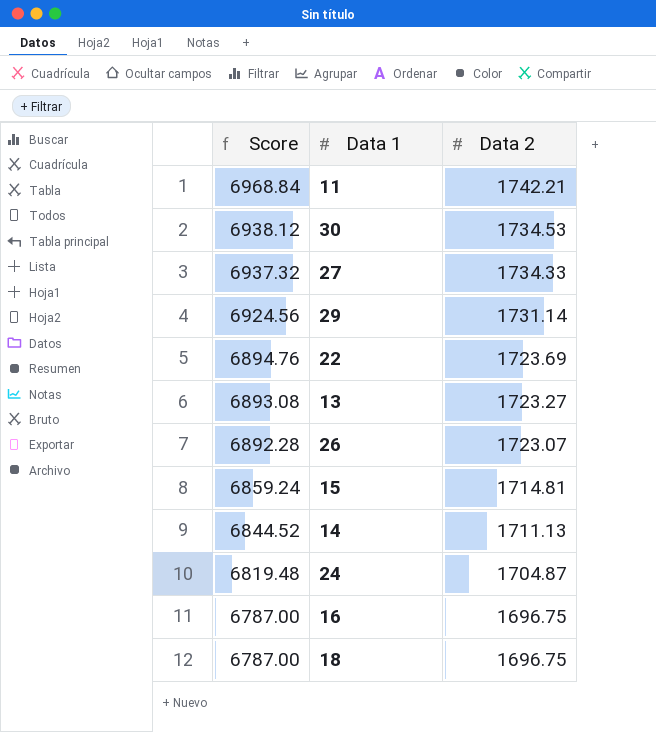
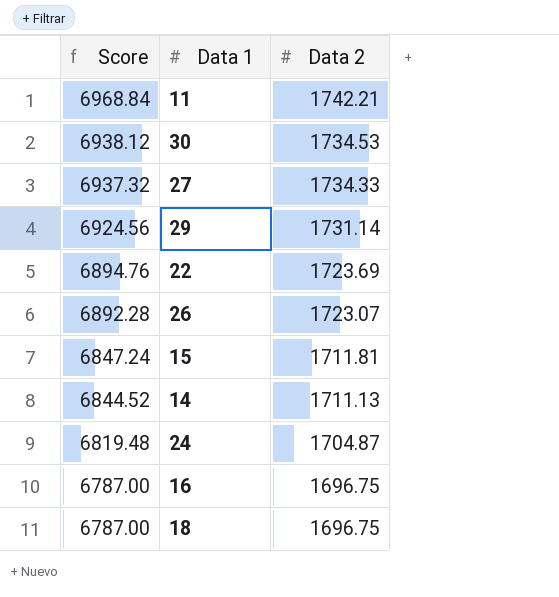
row 13: 6893.08 | 1723.27 -> none
15 | Score: 6859.24 -> 6847.24
15 | Data 2: 1714.81 -> 1711.81

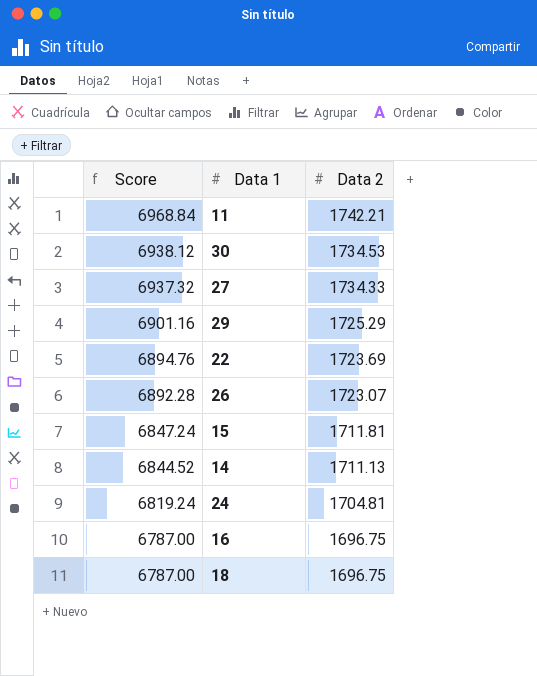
29 | Score: 6924.56 -> 6901.16
29 | Data 2: 1731.14 -> 1725.29
24 | Score: 6819.48 -> 6819.24
24 | Data 2: 1704.87 -> 1704.81

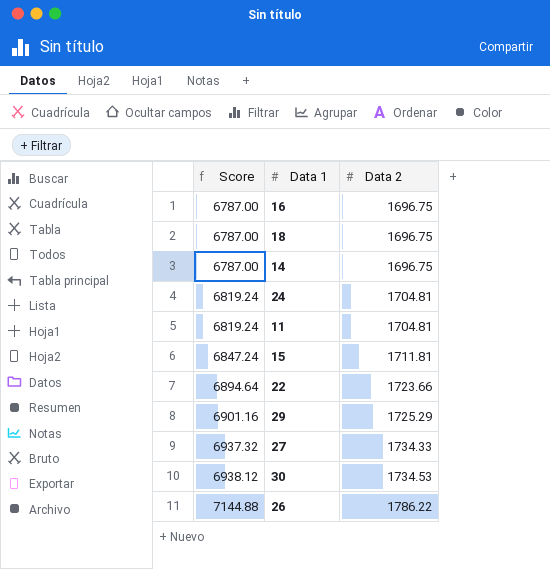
row order: Score descending -> Score ascending
14 | Score: 6844.52 -> 6787.00
14 | Data 2: 1711.13 -> 1696.75
11 | Score: 6968.84 -> 6819.24
11 | Data 2: 1742.21 -> 1704.81
22 | Score: 6894.76 -> 6894.64
22 | Data 2: 1723.69 -> 1723.66
26 | Score: 6892.28 -> 7144.88
26 | Data 2: 1723.07 -> 1786.22

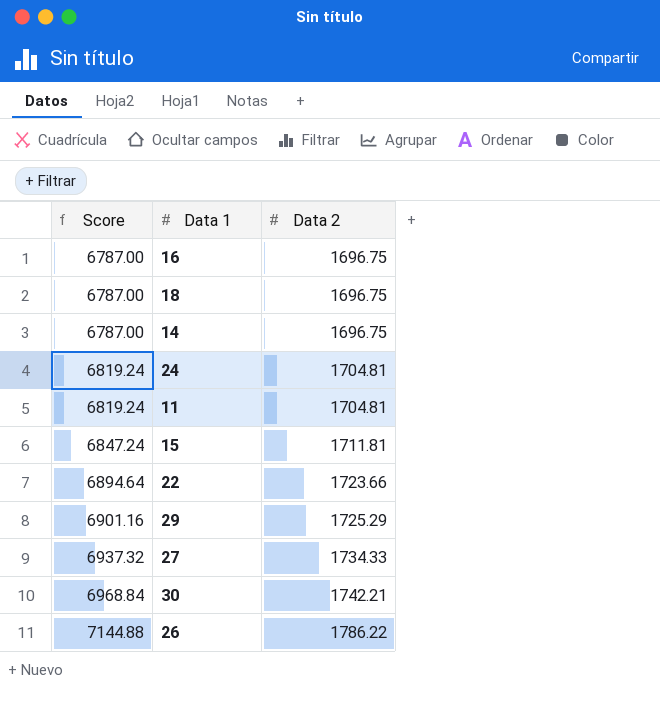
30 | Score: 6938.12 -> 6968.84
30 | Data 2: 1734.53 -> 1742.21

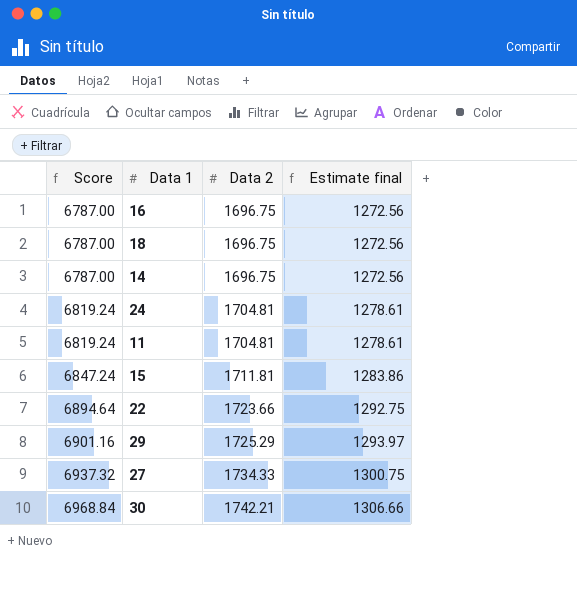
column Estimate final | formula: none -> [Data 2] * 0.75
row 26: 7144.88 | 1786.22 -> none

